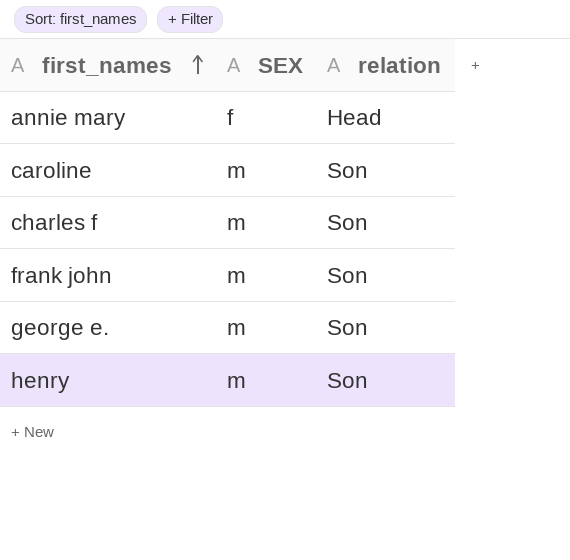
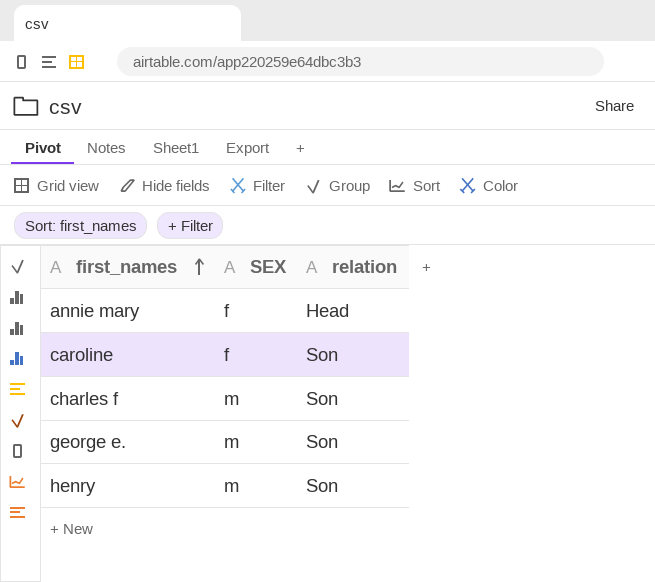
row frank john: m | Son -> none
caroline | SEX: m -> f

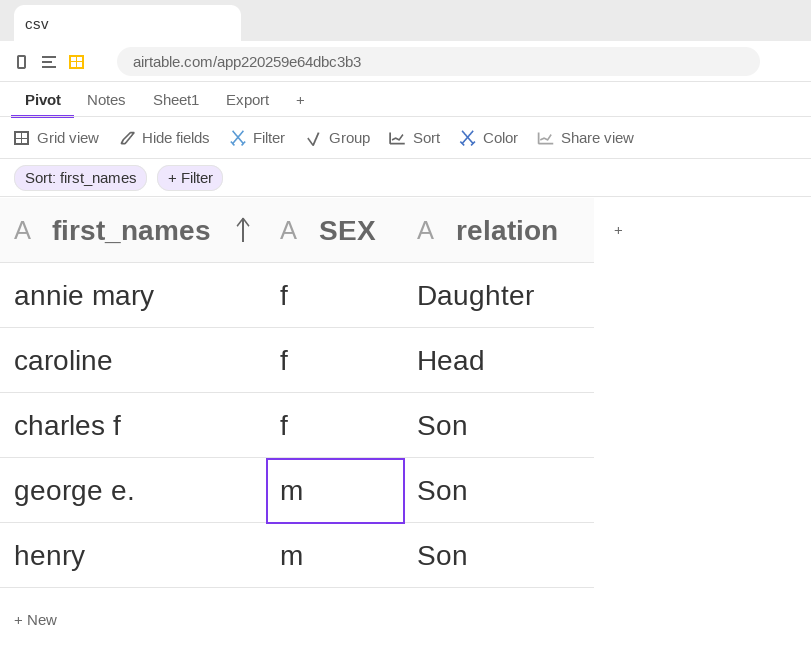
annie mary | relation: Head -> Daughter
caroline | relation: Son -> Head
charles f | SEX: m -> f

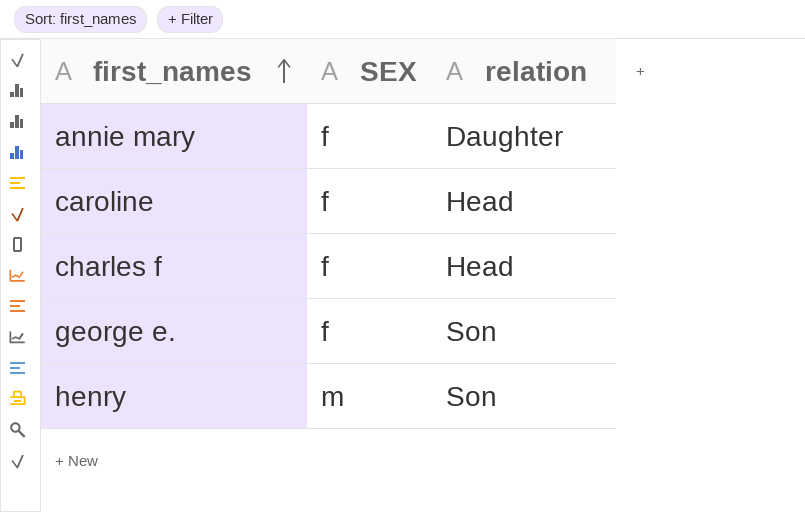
charles f | relation: Son -> Head
george e. | SEX: m -> f

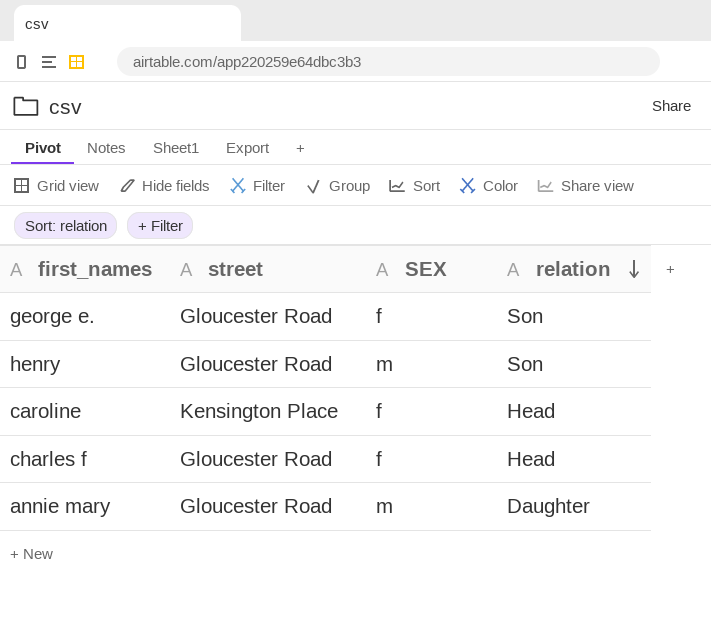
row order: first_names ascending -> relation descending
column street | position: none -> 2
annie mary | SEX: f -> m

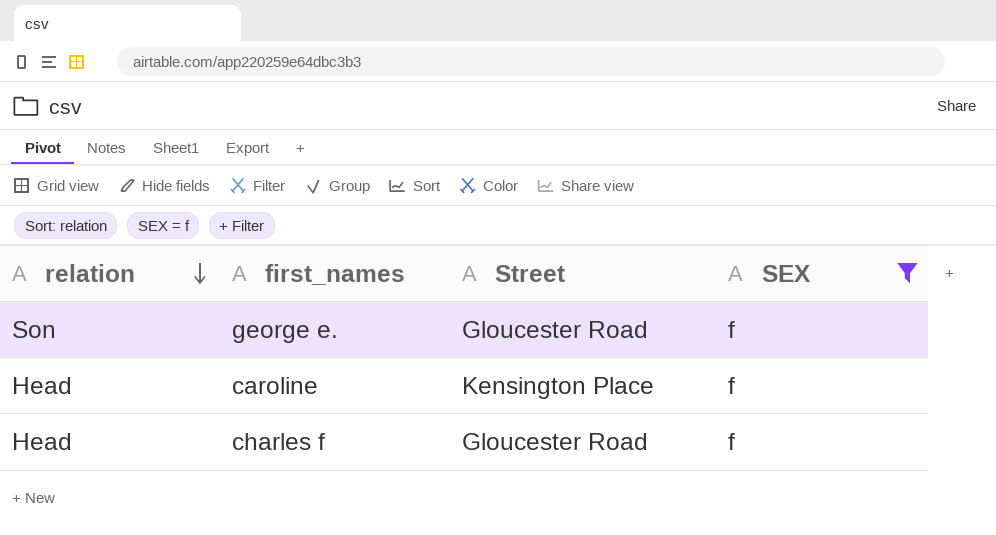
filter: none -> SEX = f
column relation | position: 4 -> 1
column name: street -> Street

